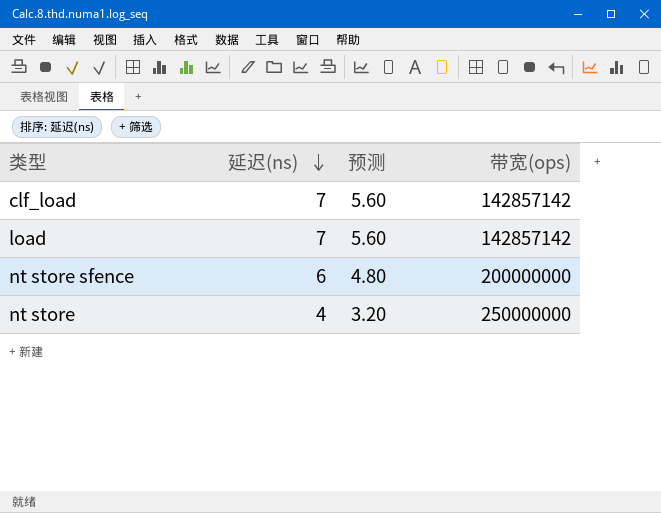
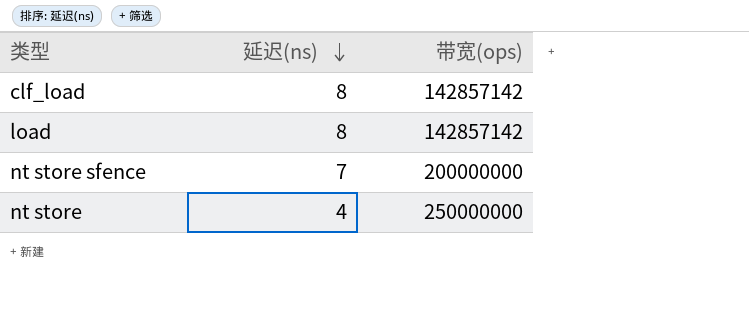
column 预测 | formula: [延迟(ns)] * 0.8 -> none
clf_load | 延迟(ns): 7 -> 8
load | 延迟(ns): 7 -> 8
nt store sfence | 延迟(ns): 6 -> 7

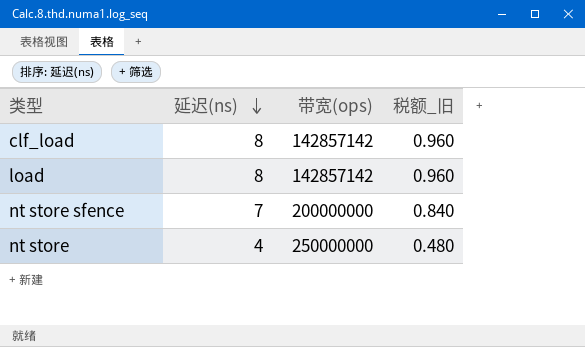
column 税额_旧 | formula: none -> [延迟(ns)] * 0.12

